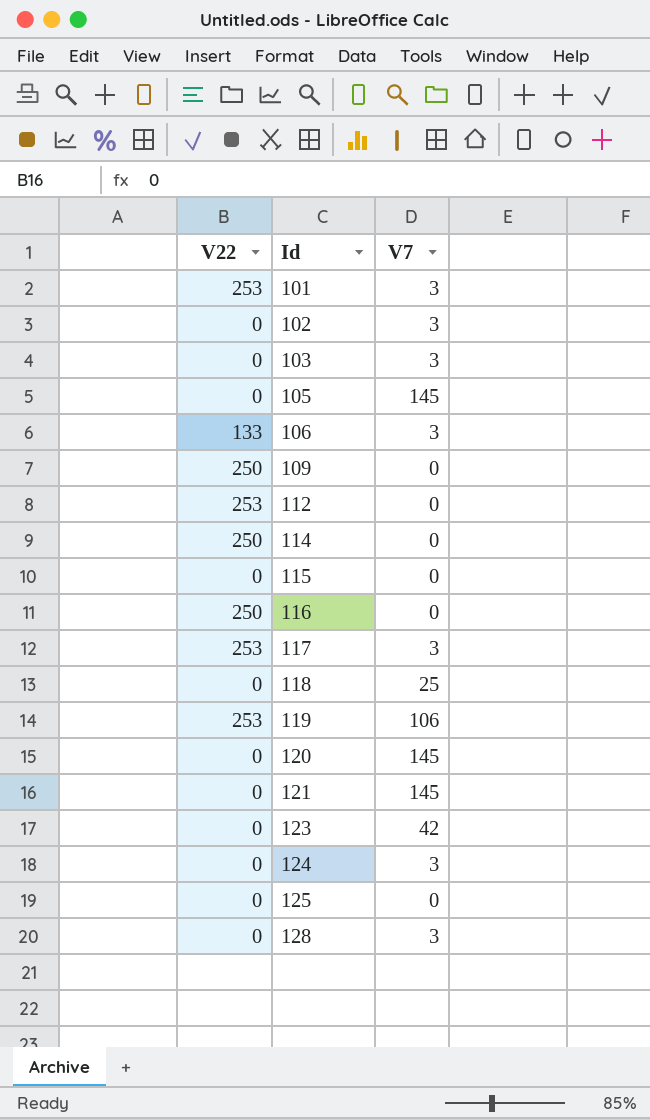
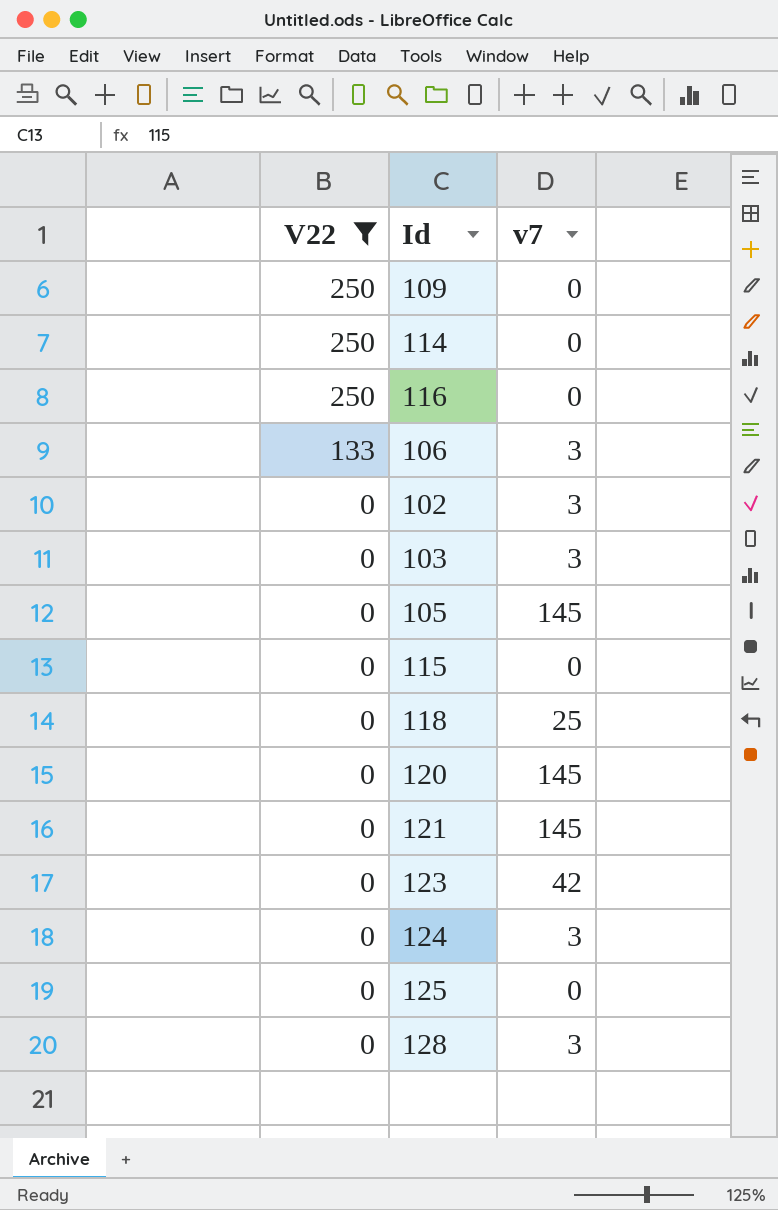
filter: none -> V22 != 253
row order: Id ascending -> V22 descending
column name: V7 -> v7

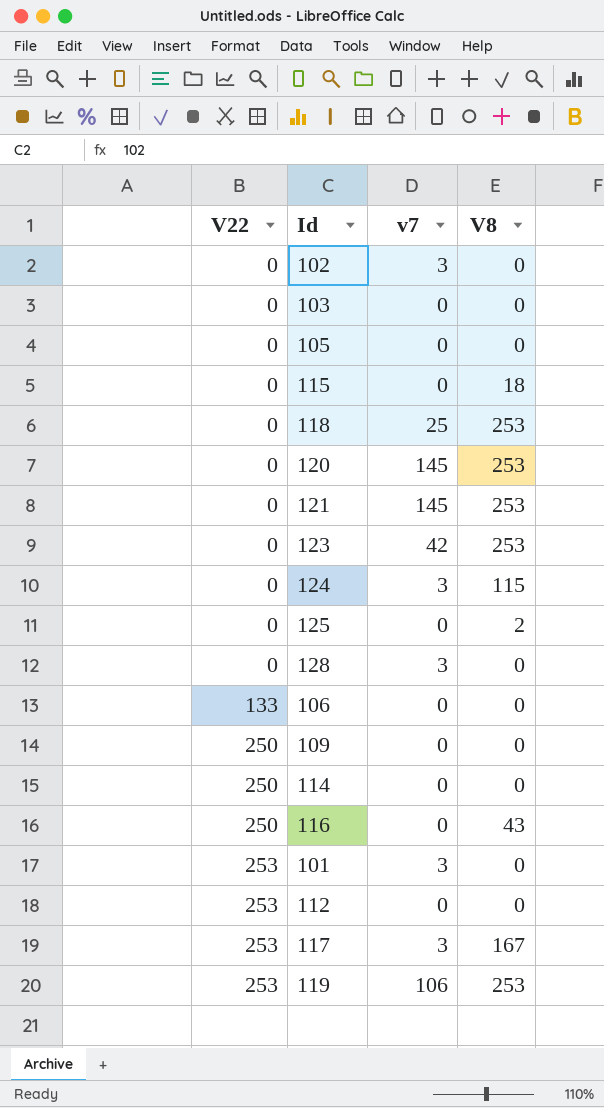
filter: V22 != 253 -> none
row order: V22 descending -> V22 ascending
column V8 | position: none -> 4
103 | v7: 3 -> 0
105 | v7: 145 -> 0
106 | v7: 3 -> 0

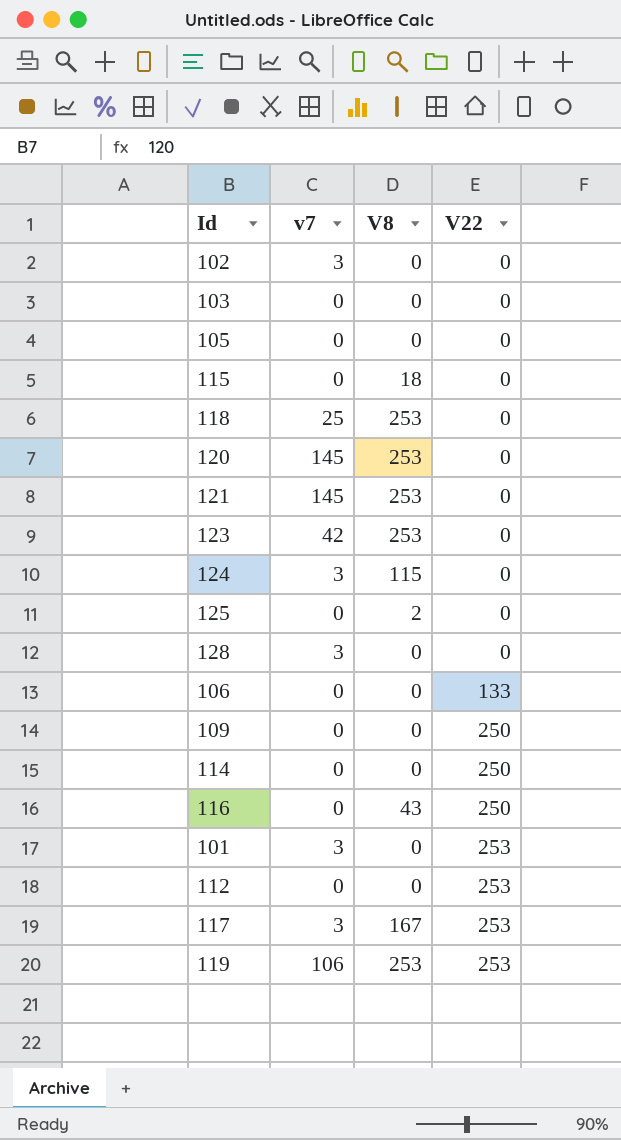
column V22 | position: 1 -> 4

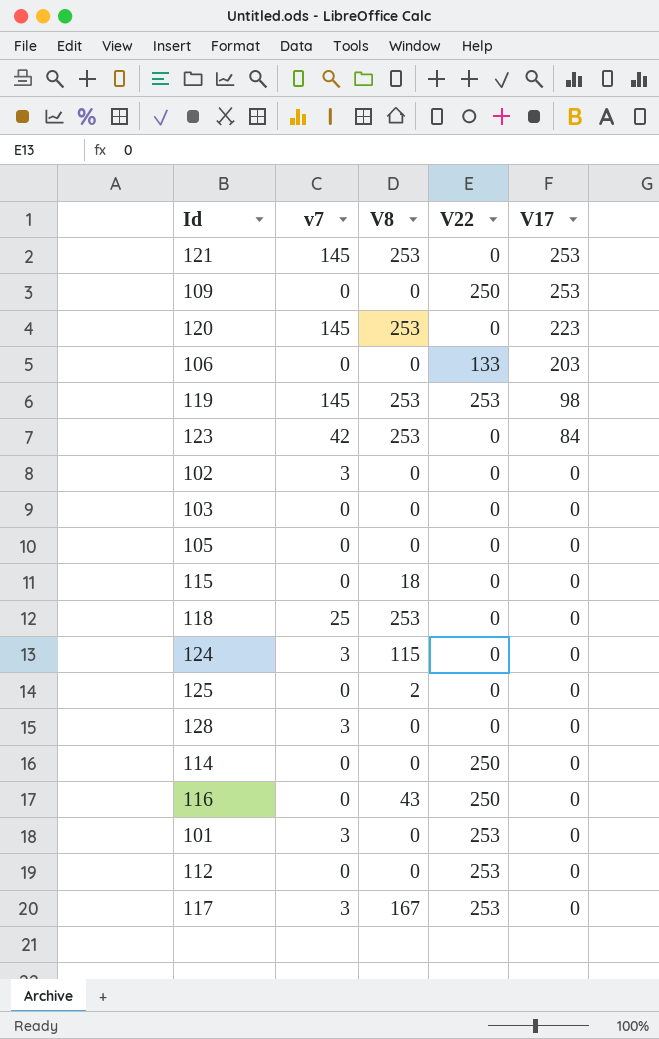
row order: V22 ascending -> V17 descending
column V17 | position: none -> 5
119 | v7: 106 -> 145

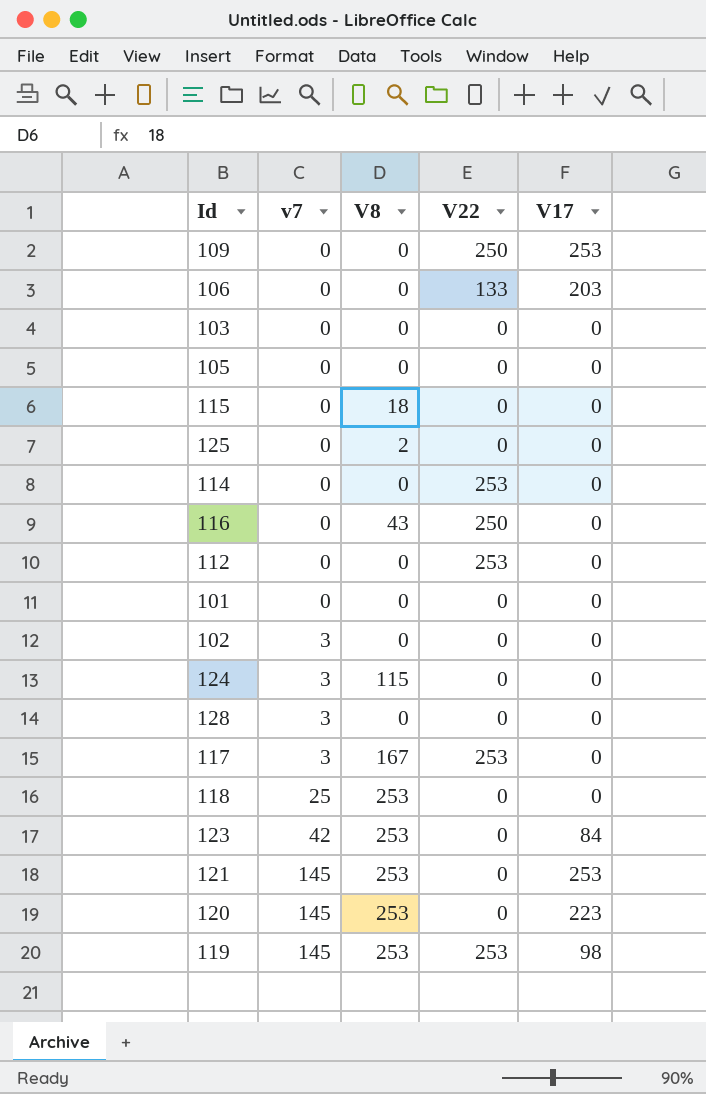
row order: V17 descending -> v7 ascending
114 | V22: 250 -> 253
101 | v7: 3 -> 0
101 | V22: 253 -> 0

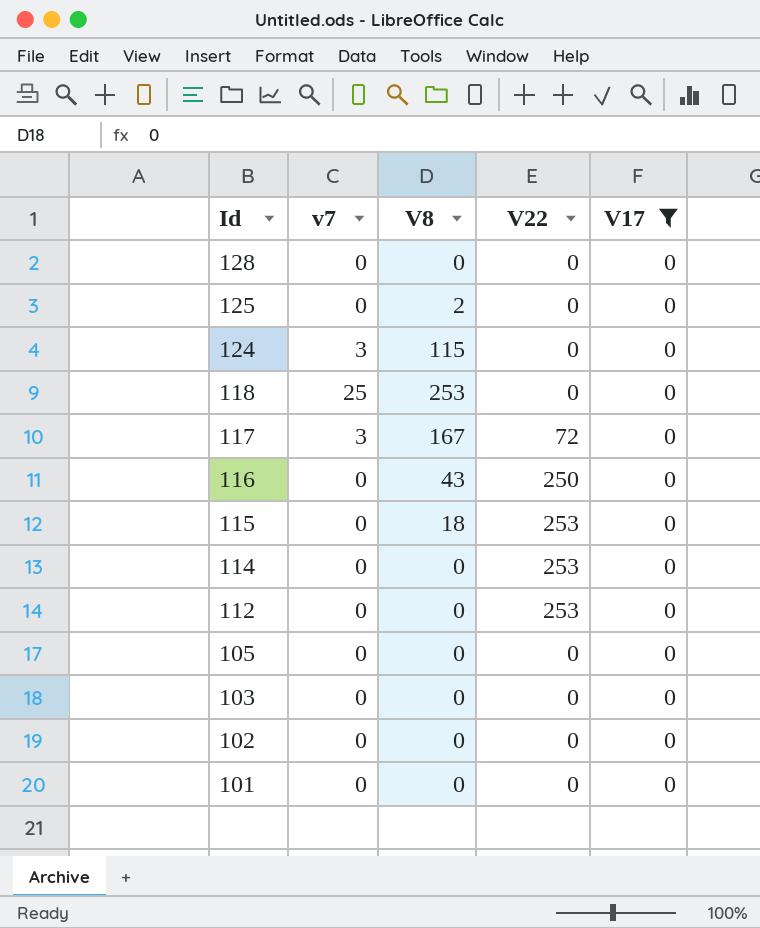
filter: none -> V17 = 0
row order: v7 ascending -> Id descending
128 | v7: 3 -> 0
117 | V22: 253 -> 72
115 | V22: 0 -> 253
102 | v7: 3 -> 0

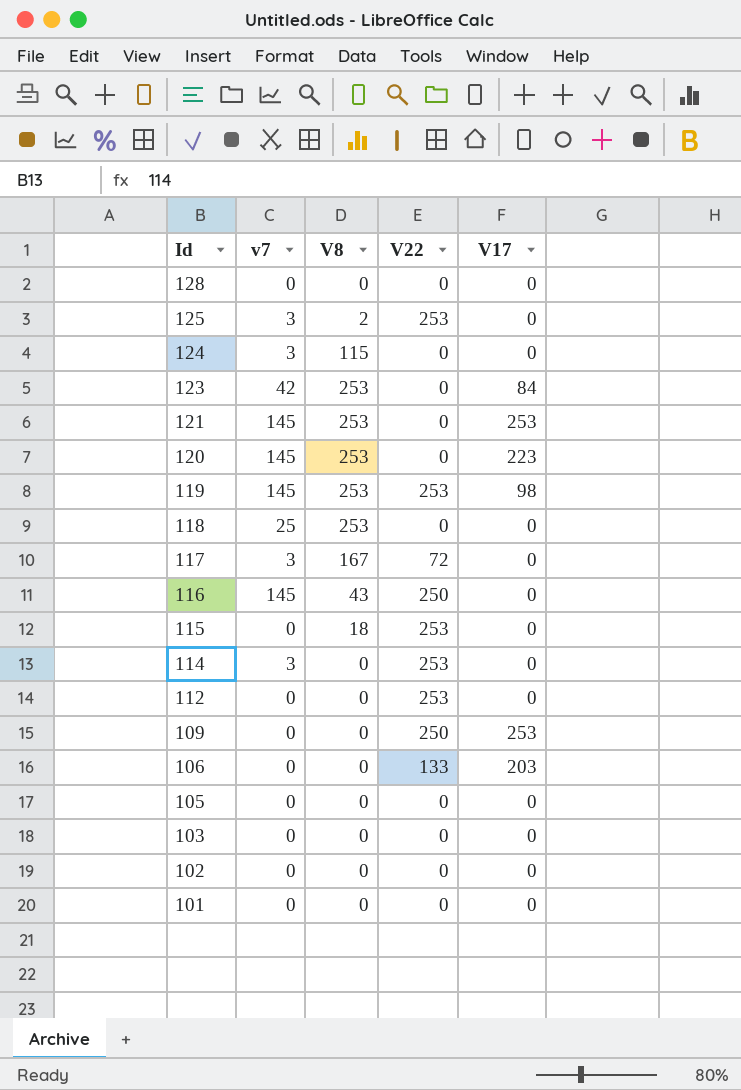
filter: V17 = 0 -> none
125 | v7: 0 -> 3
125 | V22: 0 -> 253
116 | v7: 0 -> 145
114 | v7: 0 -> 3

